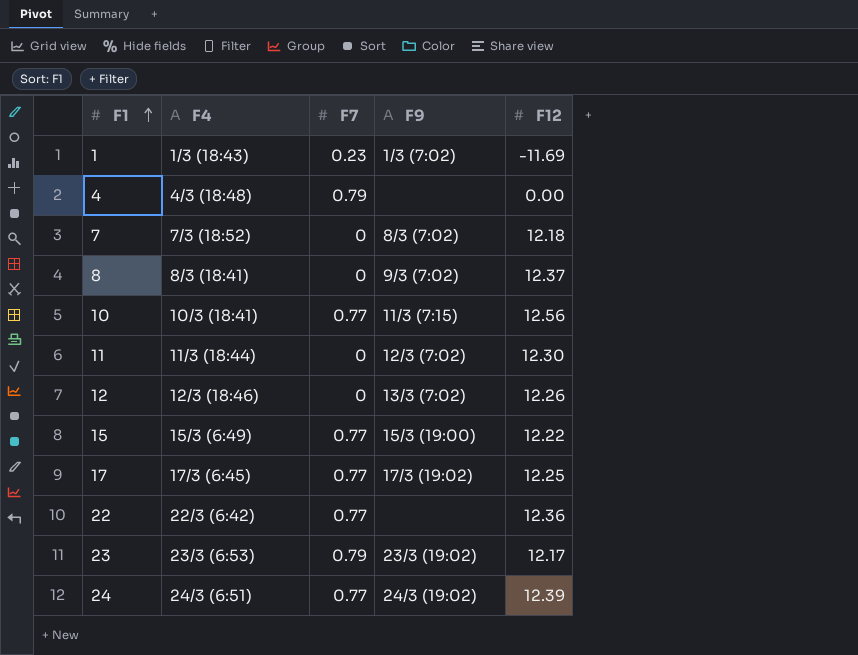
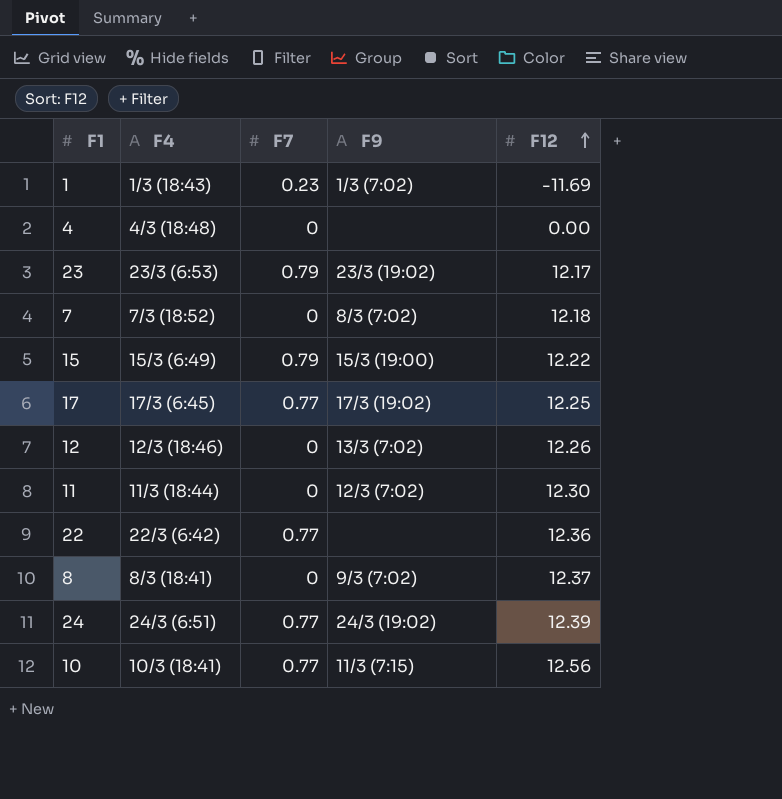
row order: F1 ascending -> F12 ascending
4 | F7: 0.79 -> 0
15 | F7: 0.77 -> 0.79

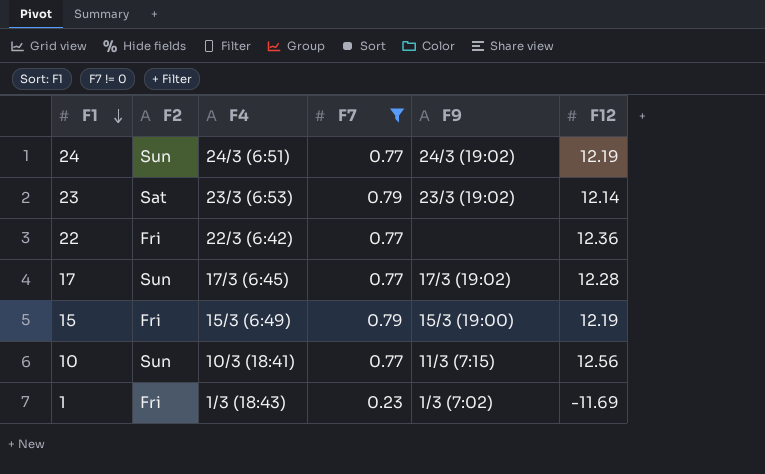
filter: none -> F7 != 0
row order: F12 ascending -> F1 descending
column F2 | position: none -> 2
24 | F12: 12.39 -> 12.19
23 | F12: 12.17 -> 12.14
17 | F12: 12.25 -> 12.28
15 | F12: 12.22 -> 12.19

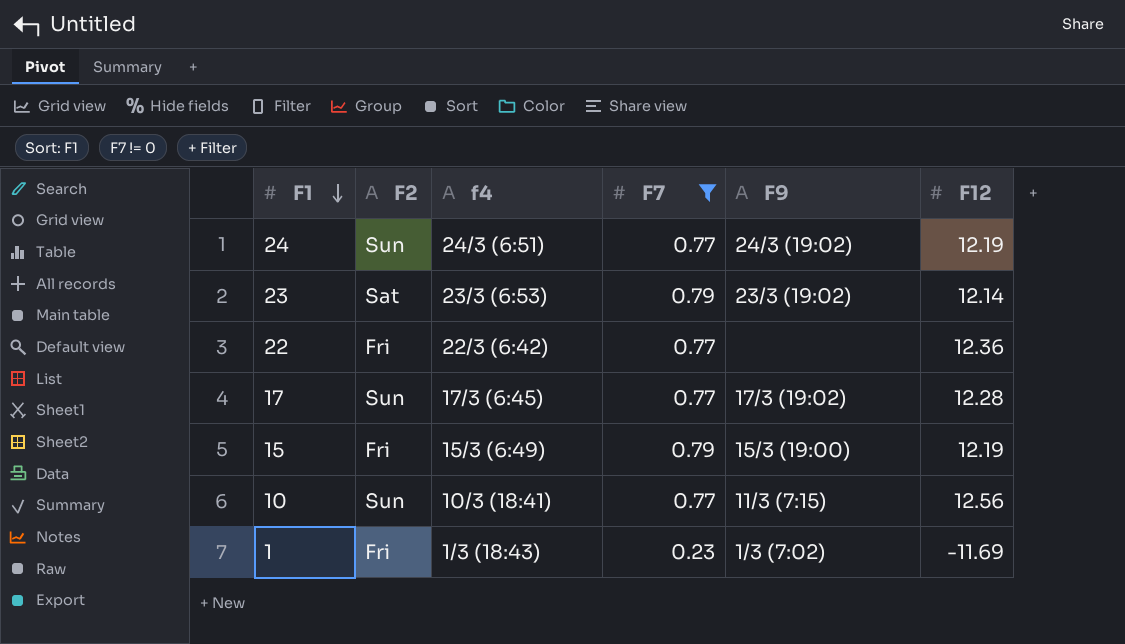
column name: F4 -> f4

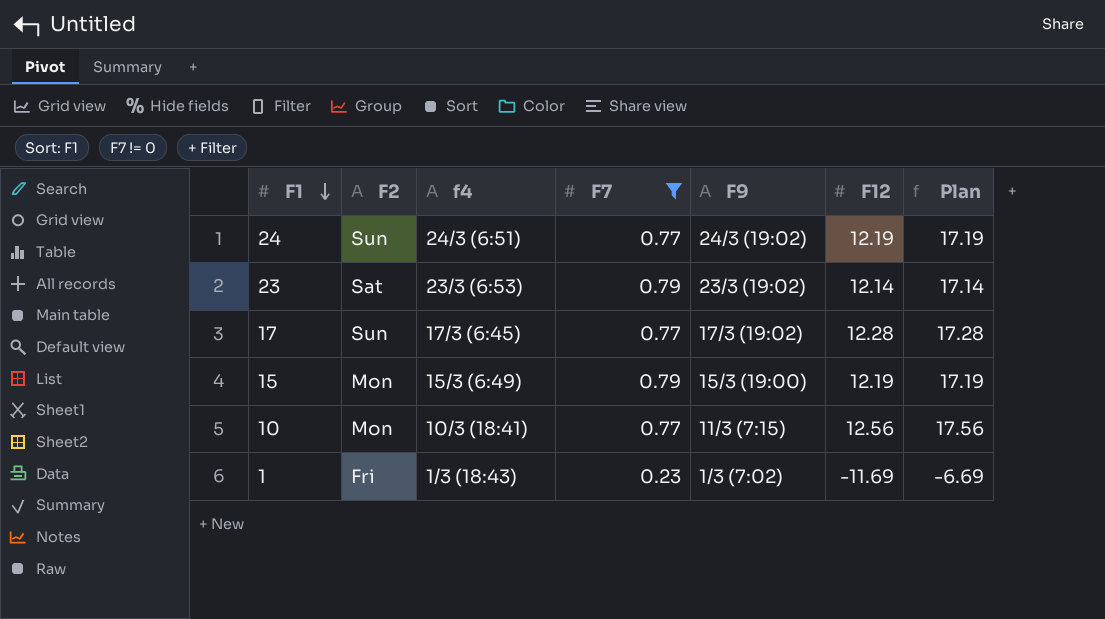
column Plan | formula: none -> [F12] + 5
row 22: Fri | 22/3 (6:42) | 0.77 | none | 12.36 -> none
15 | F2: Fri -> Mon
10 | F2: Sun -> Mon

